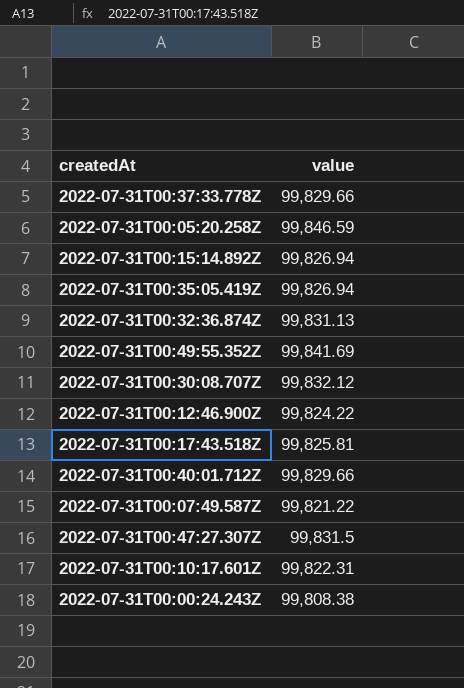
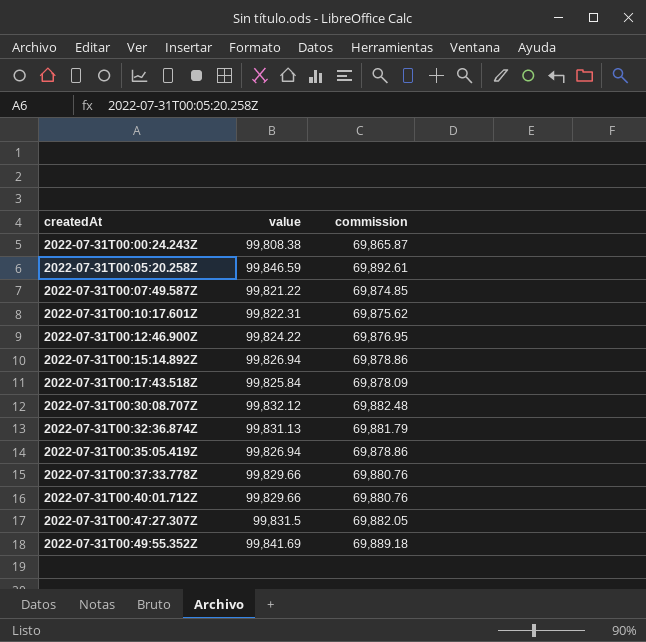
row order: none -> createdAt ascending
column commission | formula: none -> [value] * 0.7
2022-07-31T00:17:43.518Z | value: 99,825.81 -> 99,825.84

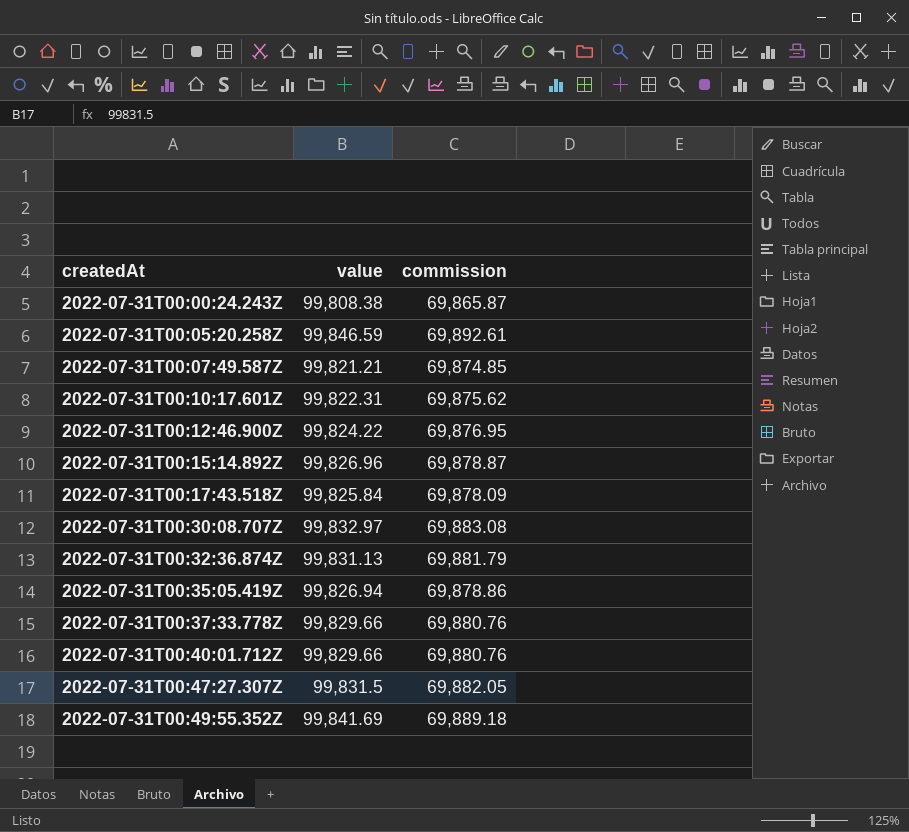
2022-07-31T00:07:49.587Z | value: 99,821.22 -> 99,821.21
2022-07-31T00:15:14.892Z | value: 99,826.94 -> 99,826.96
2022-07-31T00:15:14.892Z | commission: 69,878.86 -> 69,878.87
2022-07-31T00:30:08.707Z | value: 99,832.12 -> 99,832.97
2022-07-31T00:30:08.707Z | commission: 69,882.48 -> 69,883.08

